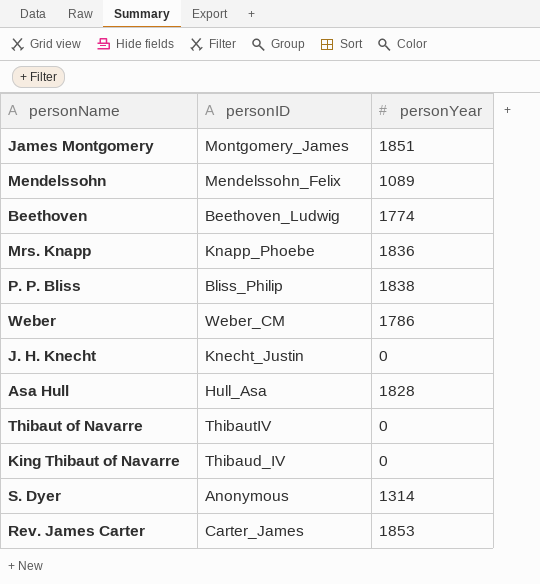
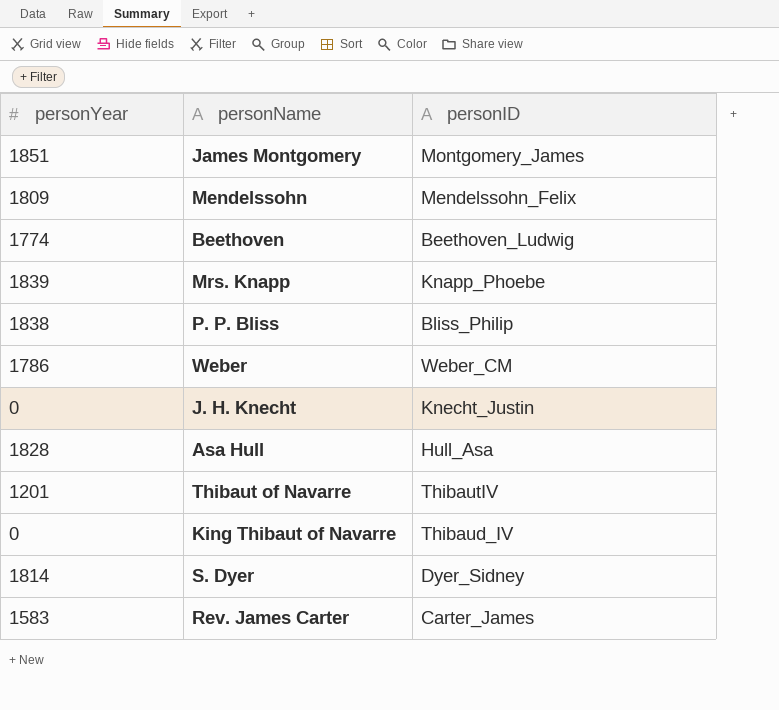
column personYear | position: 3 -> 1
Mendelssohn | personYear: 1089 -> 1809
Mrs. Knapp | personYear: 1836 -> 1839
Thibaut of Navarre | personYear: 0 -> 1201
S. Dyer | personYear: 1314 -> 1814
S. Dyer | personID: Anonymous -> Dyer_Sidney
Rev. James Carter | personYear: 1853 -> 1583

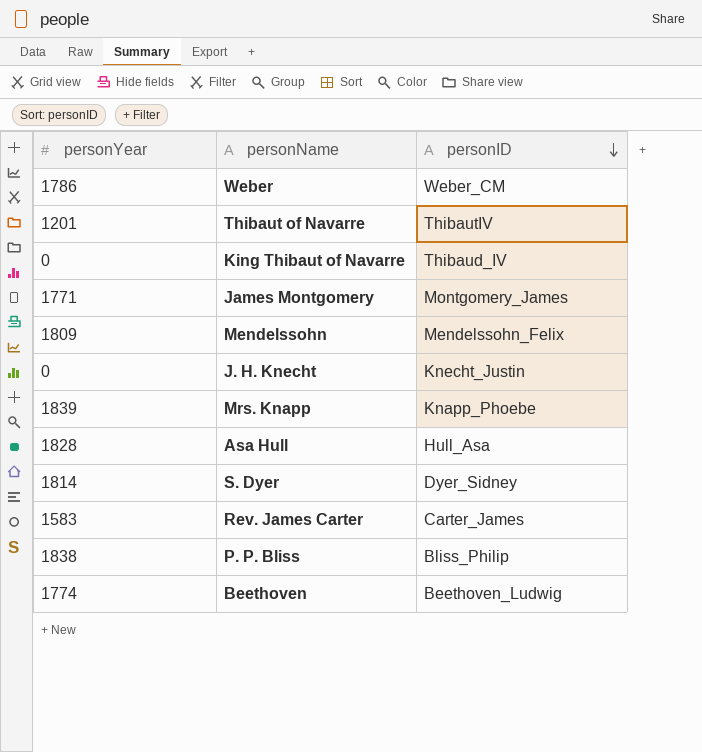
row order: none -> personID descending
James Montgomery | personYear: 1851 -> 1771

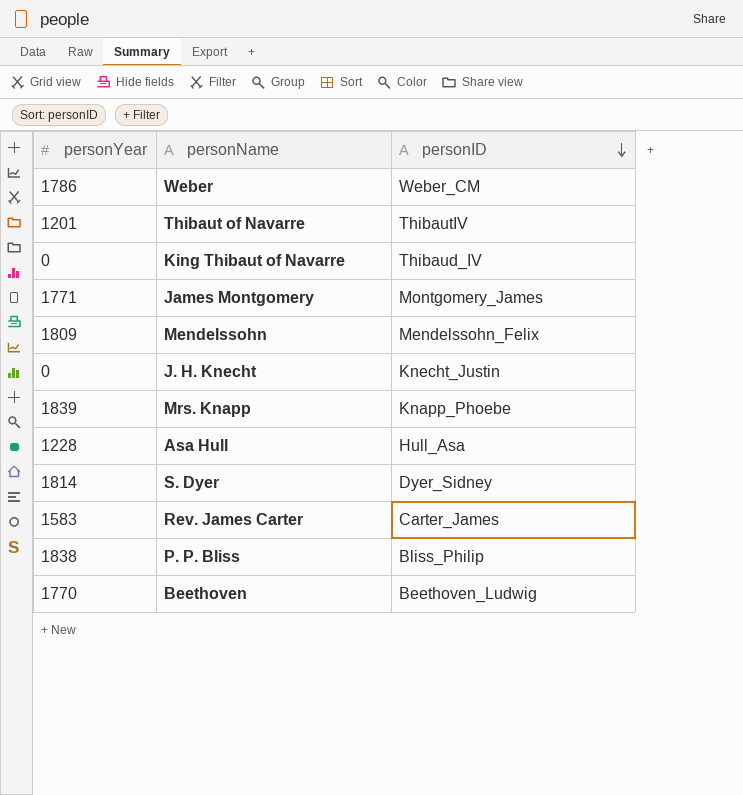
Asa Hull | personYear: 1828 -> 1228
Beethoven | personYear: 1774 -> 1770

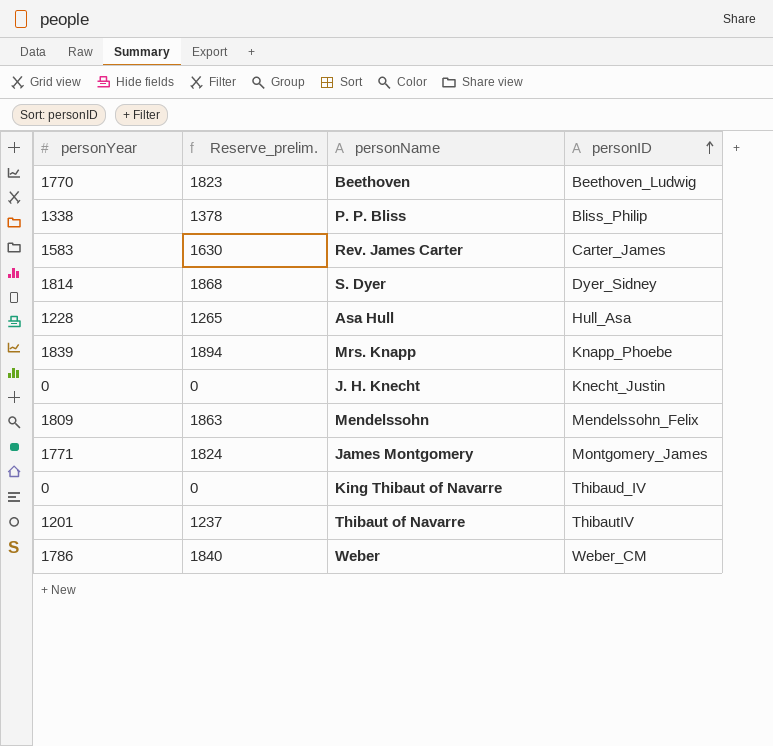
row order: personID descending -> personID ascending
column Reserve_prelim. | formula: none -> [personYear] * 1.03
P. P. Bliss | personYear: 1838 -> 1338

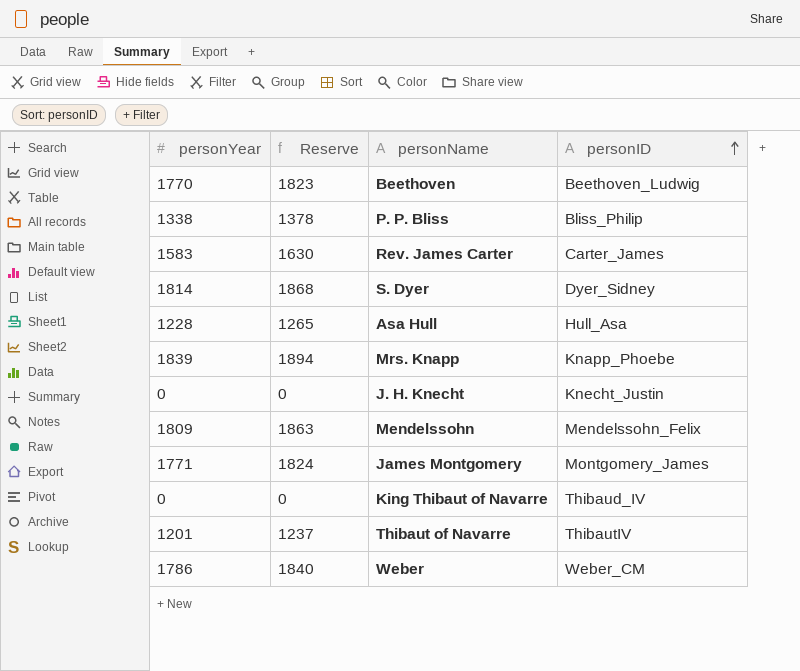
column name: Reserve_prelim. -> Reserve

